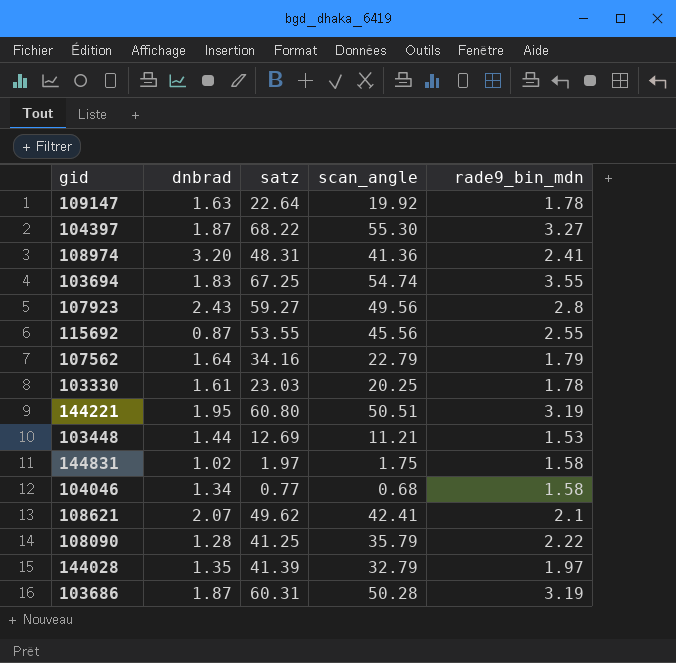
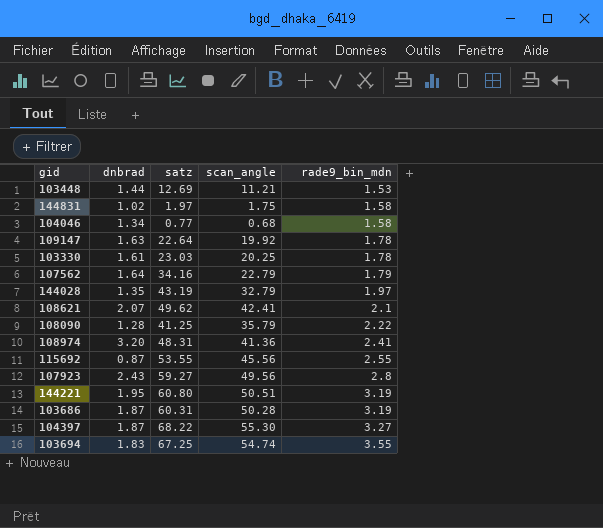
row order: none -> rade9_bin_mdn ascending
144028 | satz: 41.39 -> 43.19

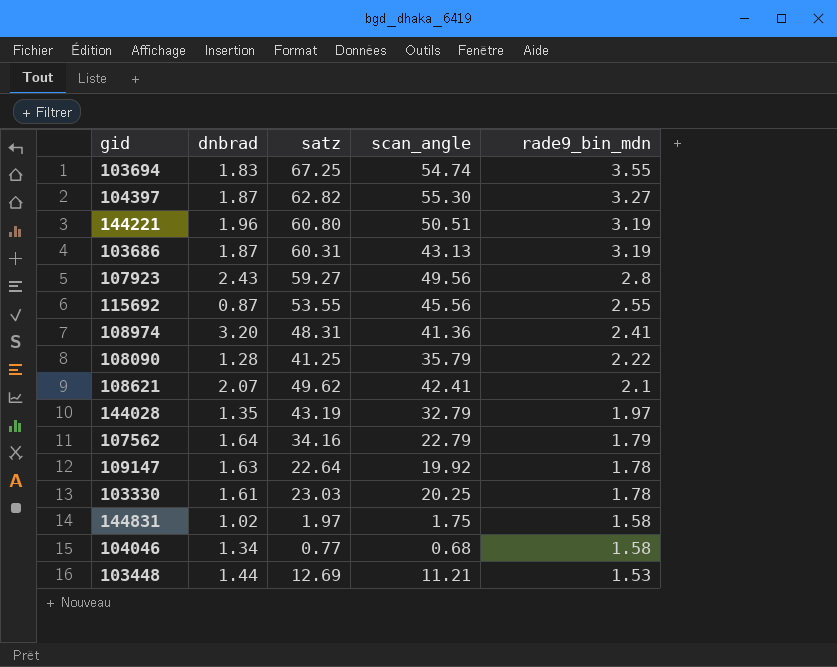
row order: rade9_bin_mdn ascending -> rade9_bin_mdn descending
104397 | satz: 68.22 -> 62.82
144221 | dnbrad: 1.95 -> 1.96
103686 | scan_angle: 50.28 -> 43.13

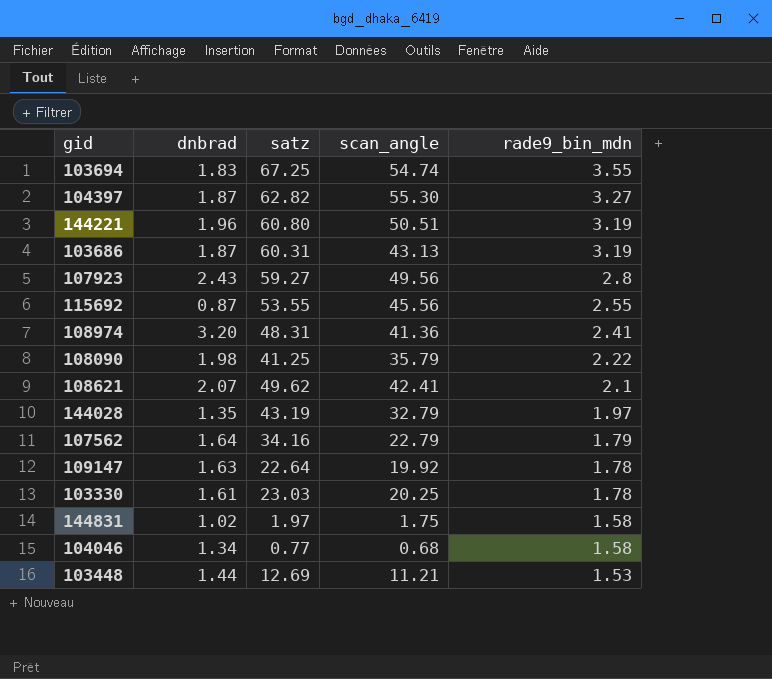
108090 | dnbrad: 1.28 -> 1.98

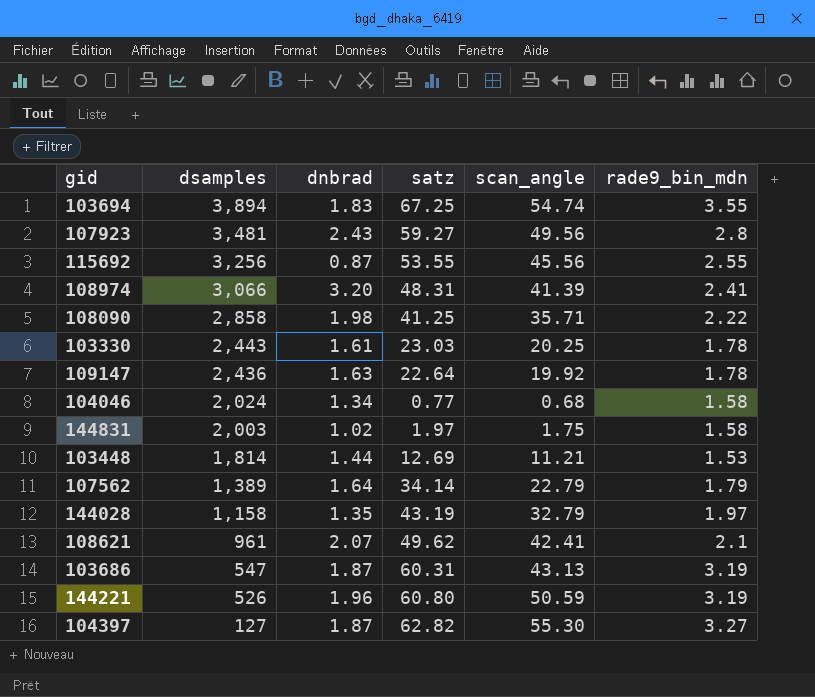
row order: rade9_bin_mdn descending -> dsamples descending
column dsamples | position: none -> 2
108974 | scan_angle: 41.36 -> 41.39
108090 | scan_angle: 35.79 -> 35.71
107562 | satz: 34.16 -> 34.14
144221 | scan_angle: 50.51 -> 50.59

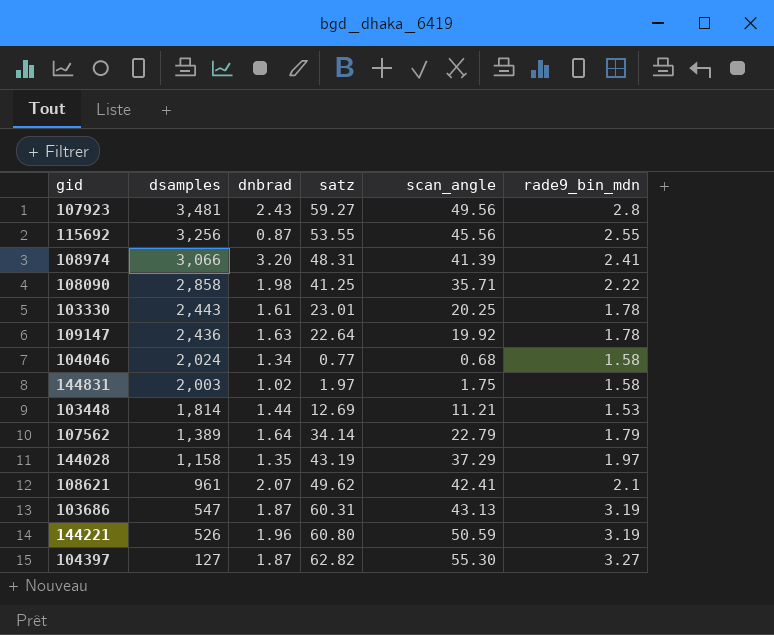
row 103694: 3,894 | 1.83 | 67.25 | 54.74 | 3.55 -> none
103330 | satz: 23.03 -> 23.01
144028 | scan_angle: 32.79 -> 37.29

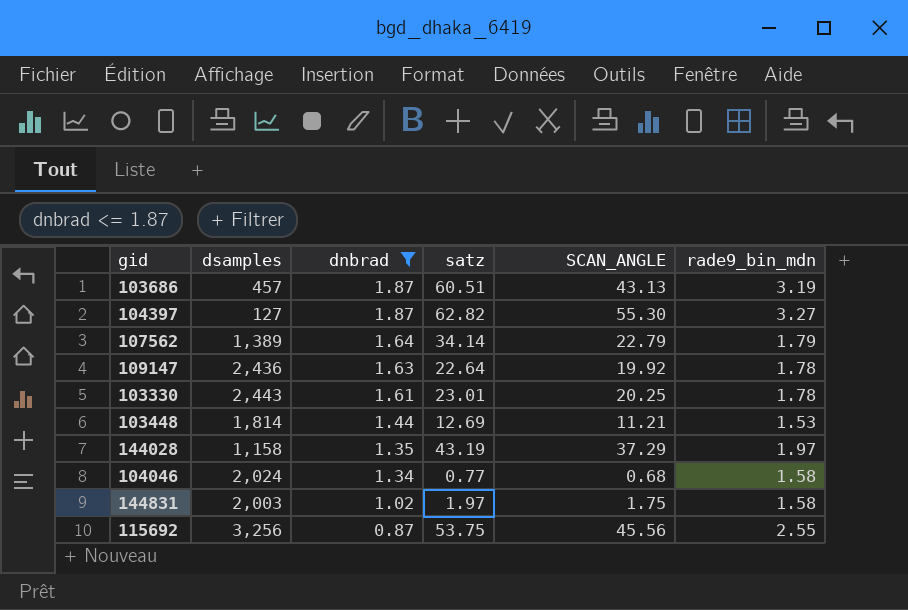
filter: none -> dnbrad <= 1.87
row order: dsamples descending -> dnbrad descending
column name: scan_angle -> SCAN_ANGLE
103686 | dsamples: 547 -> 457
103686 | satz: 60.31 -> 60.51
115692 | satz: 53.55 -> 53.75

